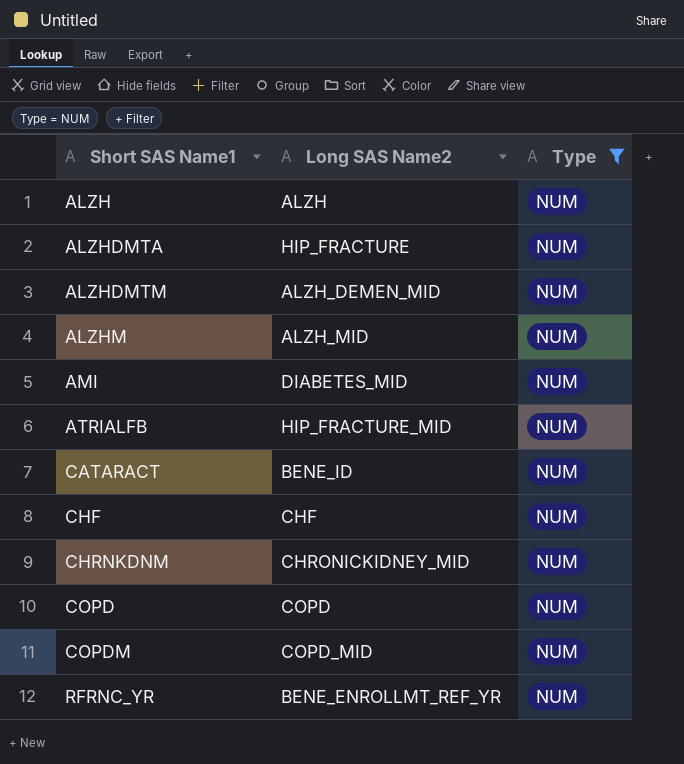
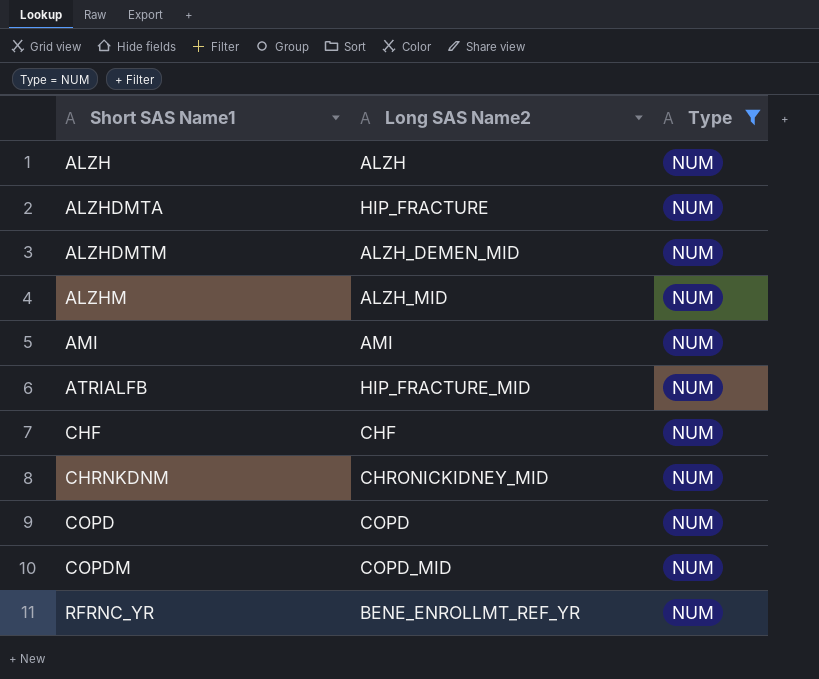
row CATARACT: BENE_ID | NUM -> none
AMI | Long SAS Name2: DIABETES_MID -> AMI

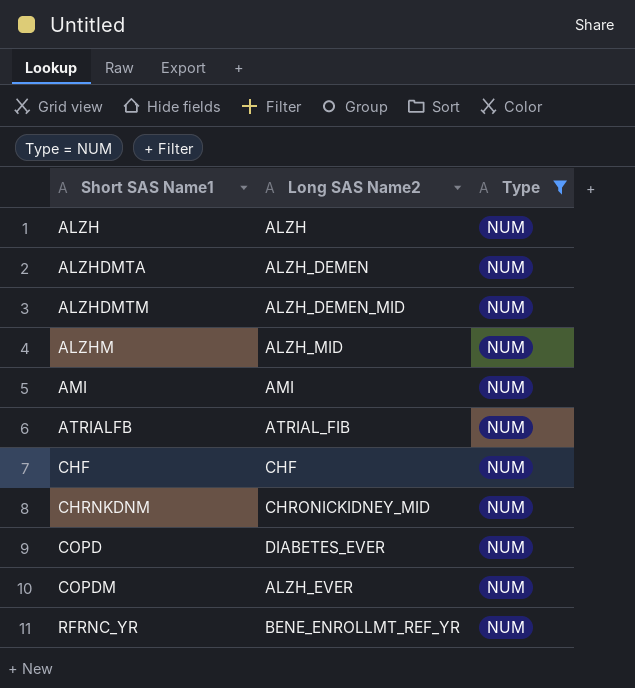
ALZHDMTA | Long SAS Name2: HIP_FRACTURE -> ALZH_DEMEN
ATRIALFB | Long SAS Name2: HIP_FRACTURE_MID -> ATRIAL_FIB
COPD | Long SAS Name2: COPD -> DIABETES_EVER
COPDM | Long SAS Name2: COPD_MID -> ALZH_EVER

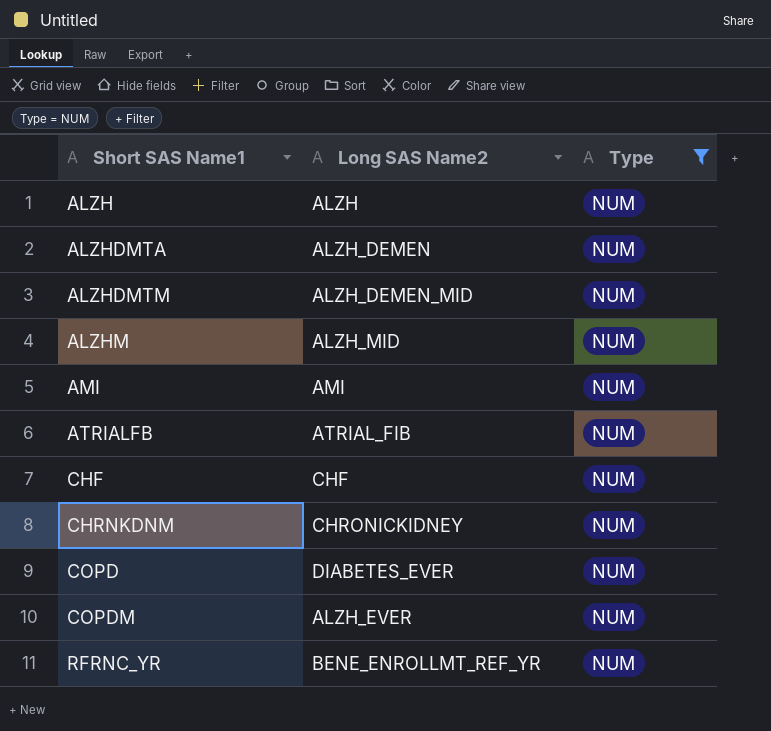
CHRNKDNM | Long SAS Name2: CHRONICKIDNEY_MID -> CHRONICKIDNEY

